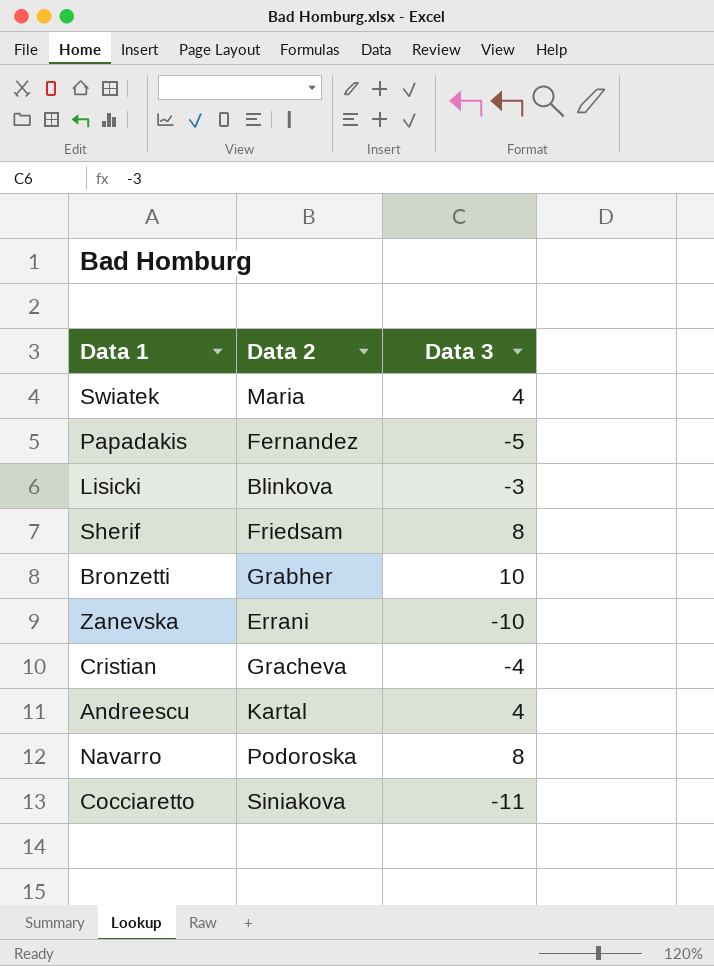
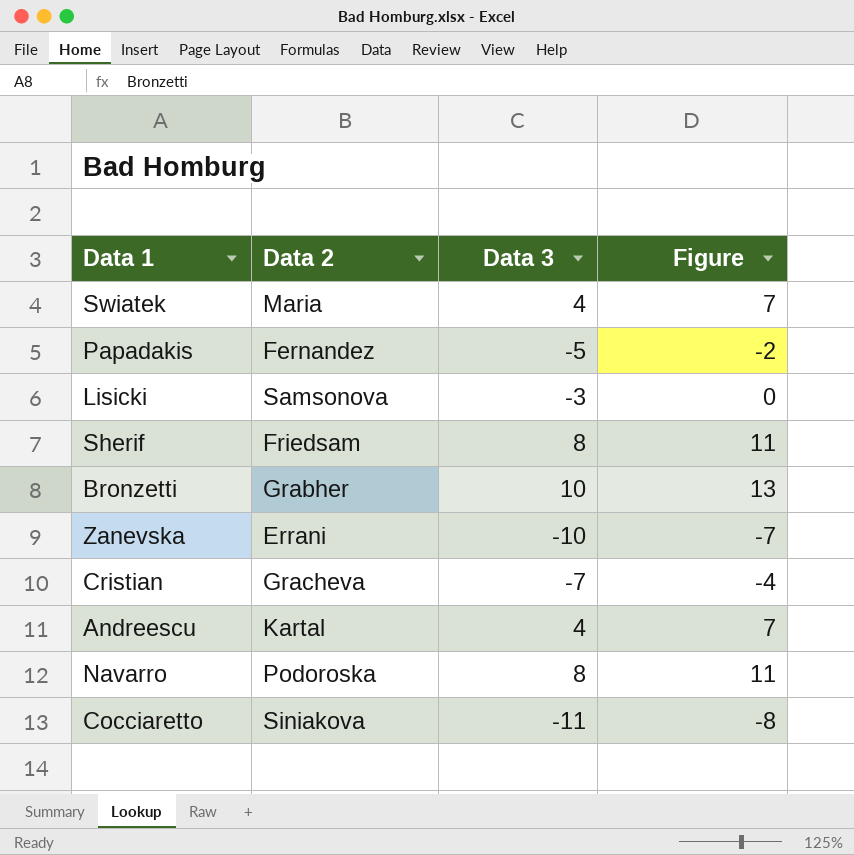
column Figure | formula: none -> [Data 3] + 3
Lisicki | Data 2: Blinkova -> Samsonova
Cristian | Data 3: -4 -> -7

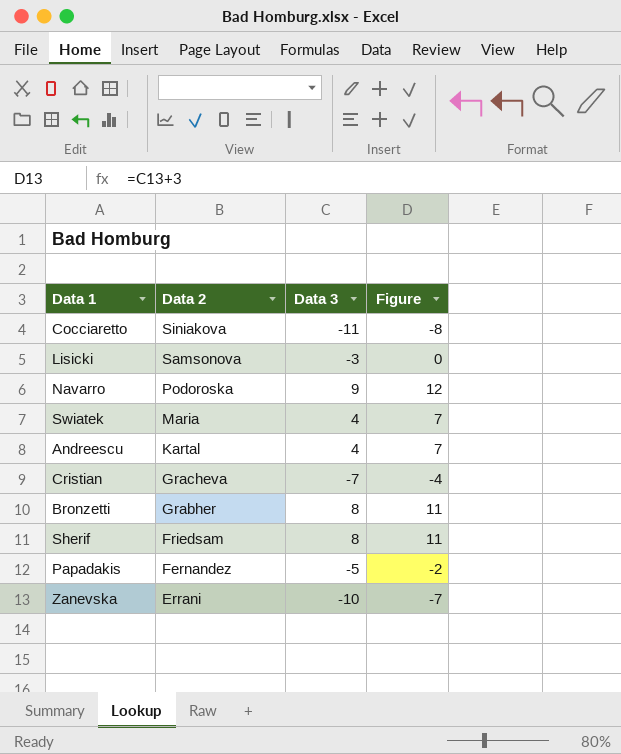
row order: none -> Data 2 descending
Navarro | Data 3: 8 -> 9
Navarro | Figure: 11 -> 12
Bronzetti | Data 3: 10 -> 8
Bronzetti | Figure: 13 -> 11

